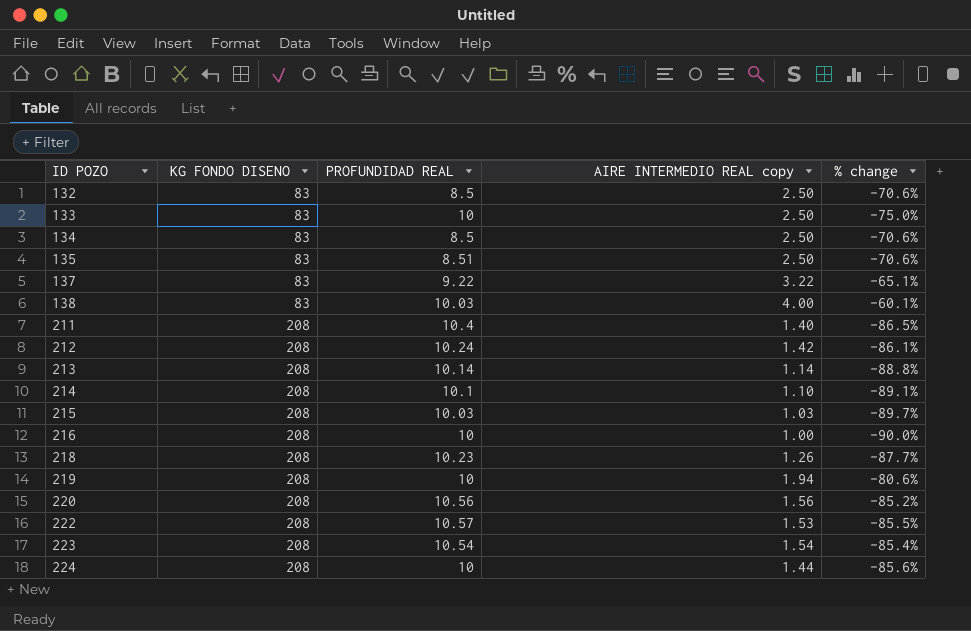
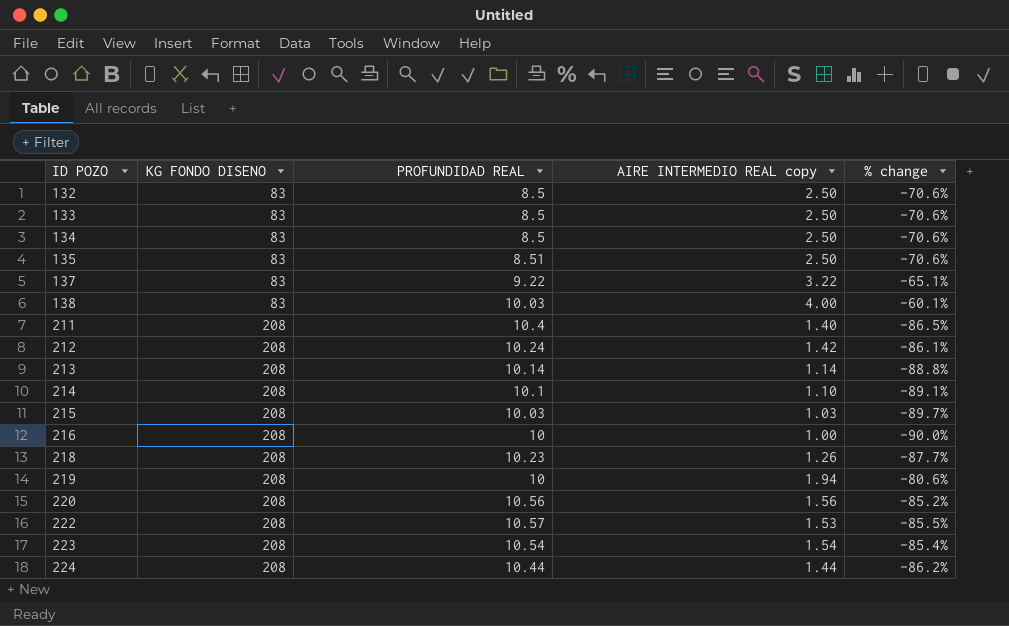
133 | PROFUNDIDAD REAL: 10 -> 8.5
133 | % change: -75.0% -> -70.6%
224 | PROFUNDIDAD REAL: 10 -> 10.44
224 | % change: -85.6% -> -86.2%

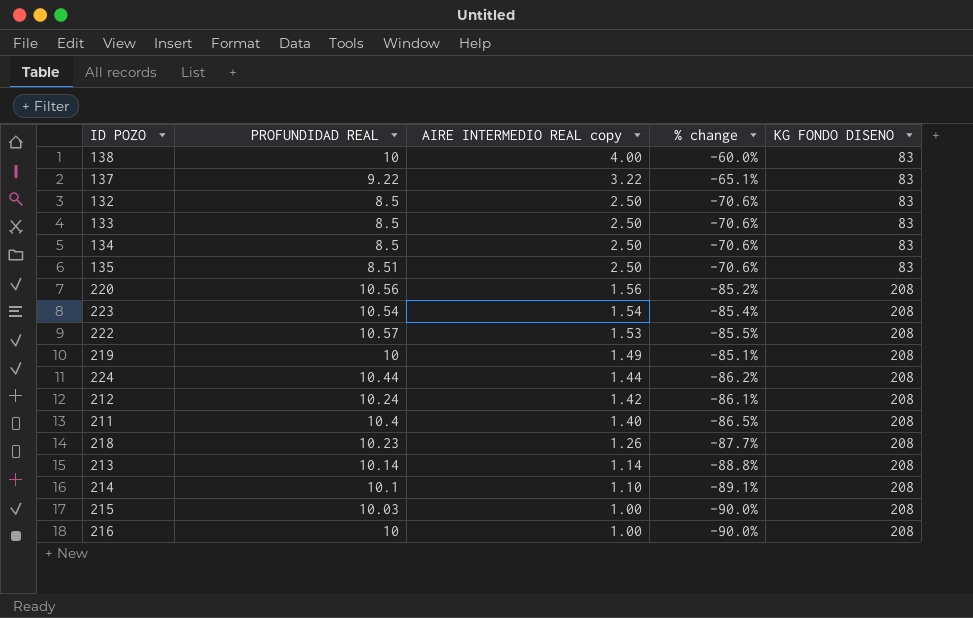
row order: ID POZO ascending -> AIRE INTERMEDIO REAL copy descending
column KG FONDO DISENO | position: 2 -> 5
138 | PROFUNDIDAD REAL: 10.03 -> 10
138 | % change: -60.1% -> -60.0%
219 | AIRE INTERMEDIO REAL copy: 1.94 -> 1.49
219 | % change: -80.6% -> -85.1%
215 | AIRE INTERMEDIO REAL copy: 1.03 -> 1.00
215 | % change: -89.7% -> -90.0%

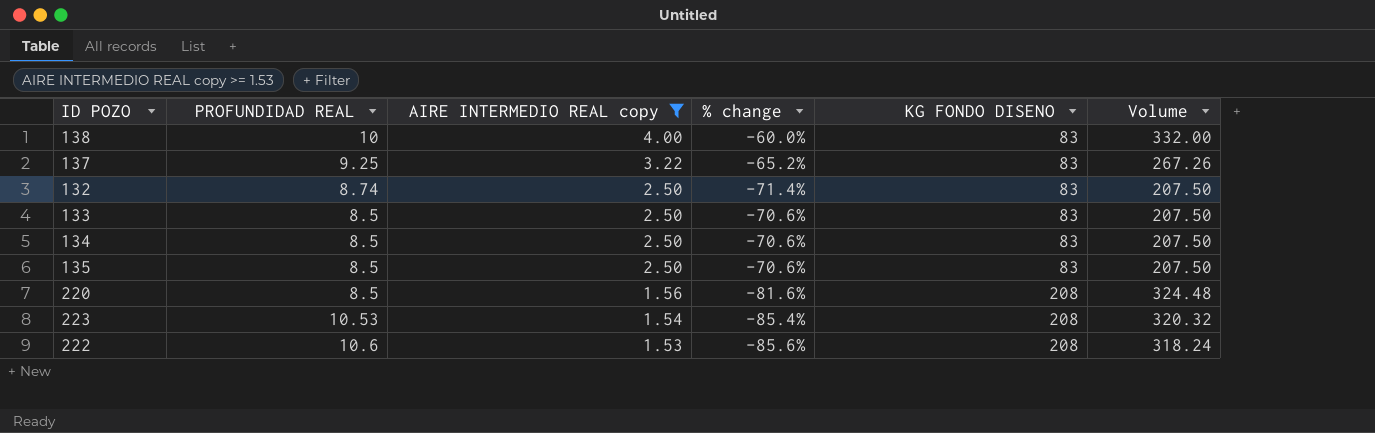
filter: none -> AIRE INTERMEDIO REAL copy >= 1.53
column Volume | formula: none -> [AIRE INTERMEDIO REAL copy] * [KG FONDO DISENO]
137 | PROFUNDIDAD REAL: 9.22 -> 9.25
137 | % change: -65.1% -> -65.2%
132 | PROFUNDIDAD REAL: 8.5 -> 8.74
132 | % change: -70.6% -> -71.4%
135 | PROFUNDIDAD REAL: 8.51 -> 8.5
220 | PROFUNDIDAD REAL: 10.56 -> 8.5
220 | % change: -85.2% -> -81.6%
223 | PROFUNDIDAD REAL: 10.54 -> 10.53
222 | PROFUNDIDAD REAL: 10.57 -> 10.6
222 | % change: -85.5% -> -85.6%

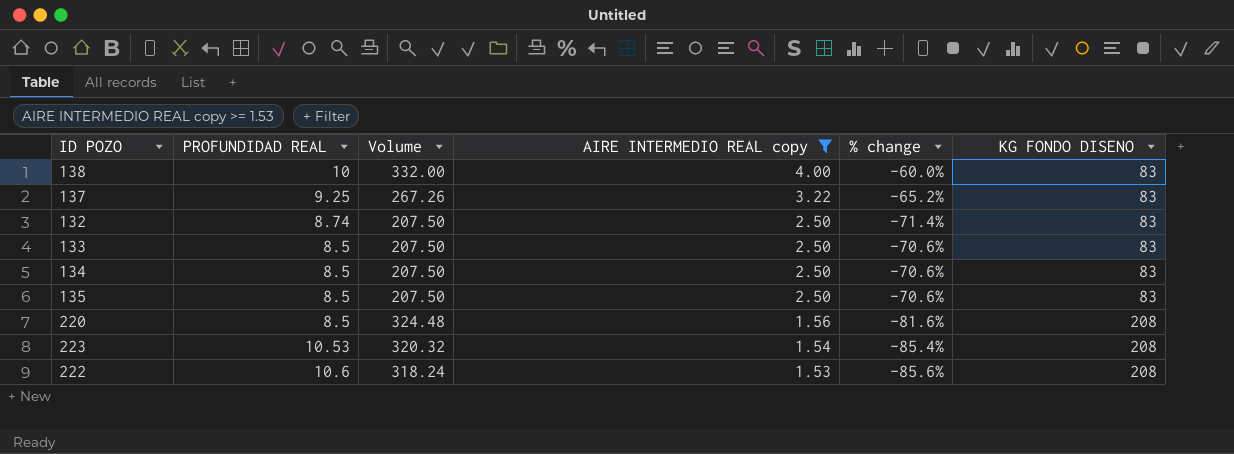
column Volume | position: 6 -> 3

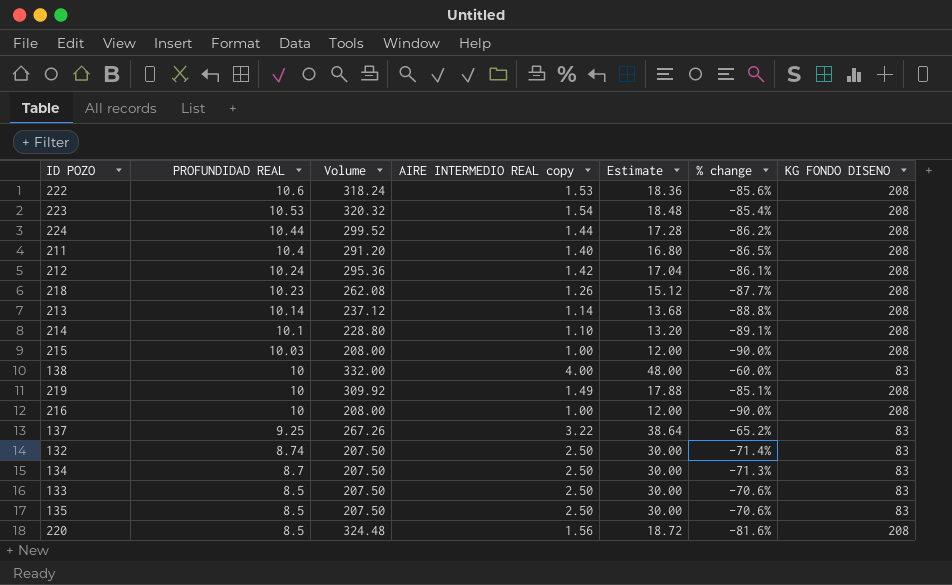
filter: AIRE INTERMEDIO REAL copy >= 1.53 -> none
row order: AIRE INTERMEDIO REAL copy descending -> PROFUNDIDAD REAL descending
column Estimate | formula: none -> [AIRE INTERMEDIO REAL copy] * 12
134 | PROFUNDIDAD REAL: 8.5 -> 8.7
134 | % change: -70.6% -> -71.3%

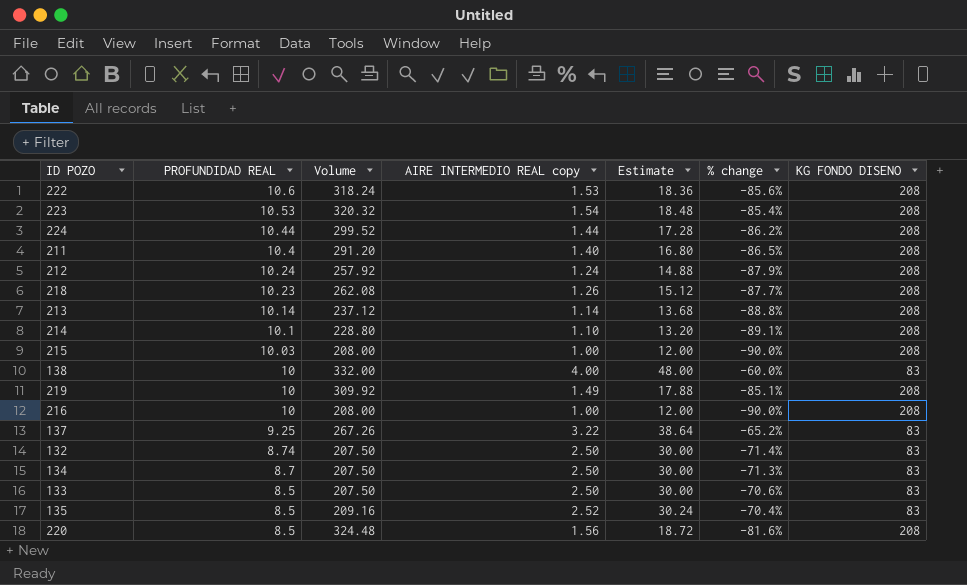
212 | Volume: 295.36 -> 257.92
212 | AIRE INTERMEDIO REAL copy: 1.42 -> 1.24
212 | Estimate: 17.04 -> 14.88
212 | % change: -86.1% -> -87.9%
135 | Volume: 207.50 -> 209.16
135 | AIRE INTERMEDIO REAL copy: 2.50 -> 2.52
135 | Estimate: 30.00 -> 30.24
135 | % change: -70.6% -> -70.4%

